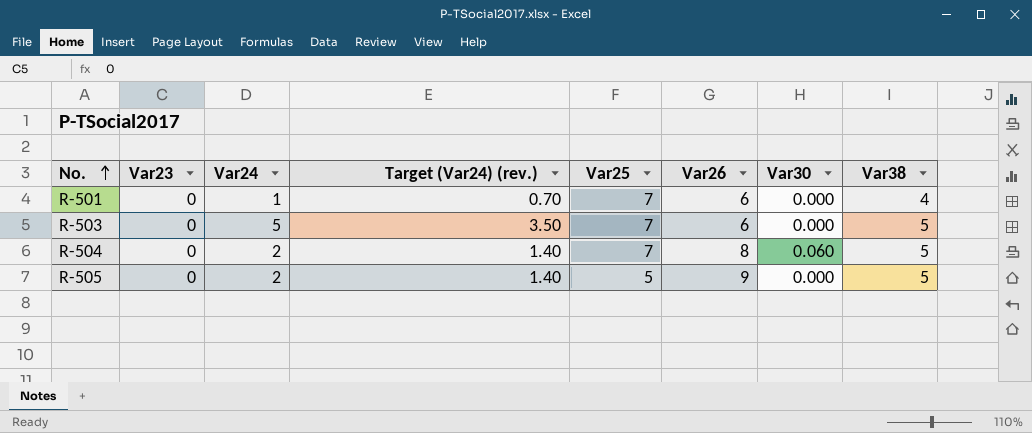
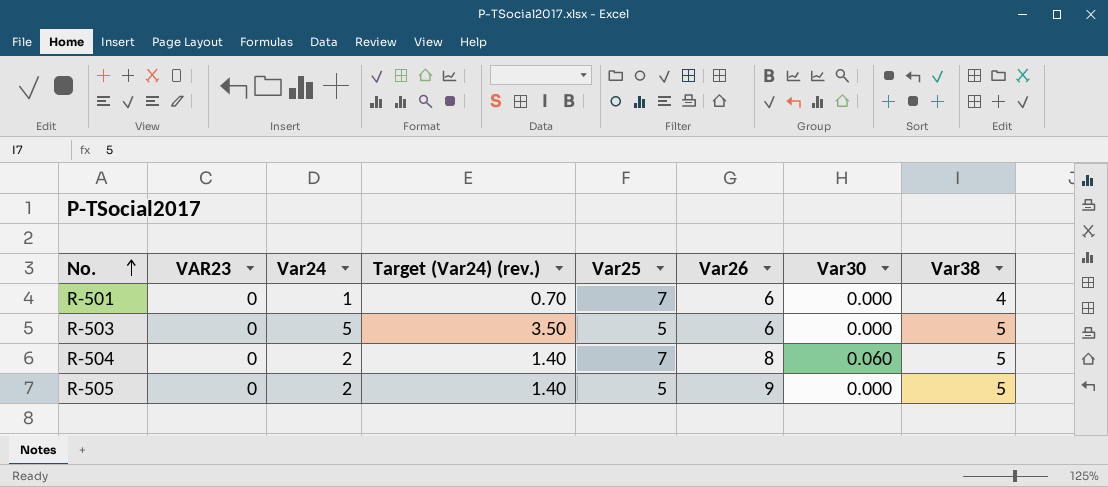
column name: Var23 -> VAR23
R-503 | Var25: 7 -> 5

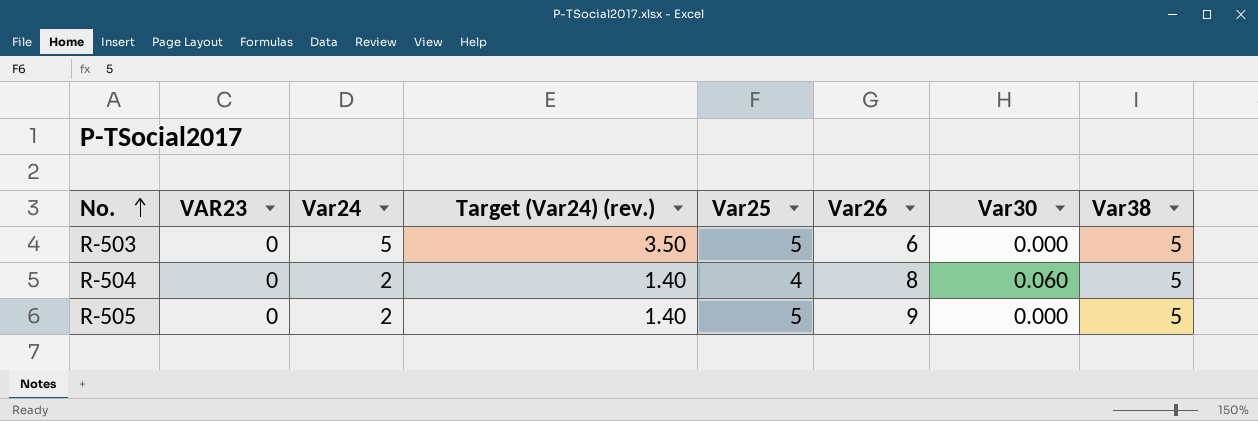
row R-501: 0 | 1 | 0.70 | 7 | 6 | 0.000 | 4 -> none
R-504 | Var25: 7 -> 4

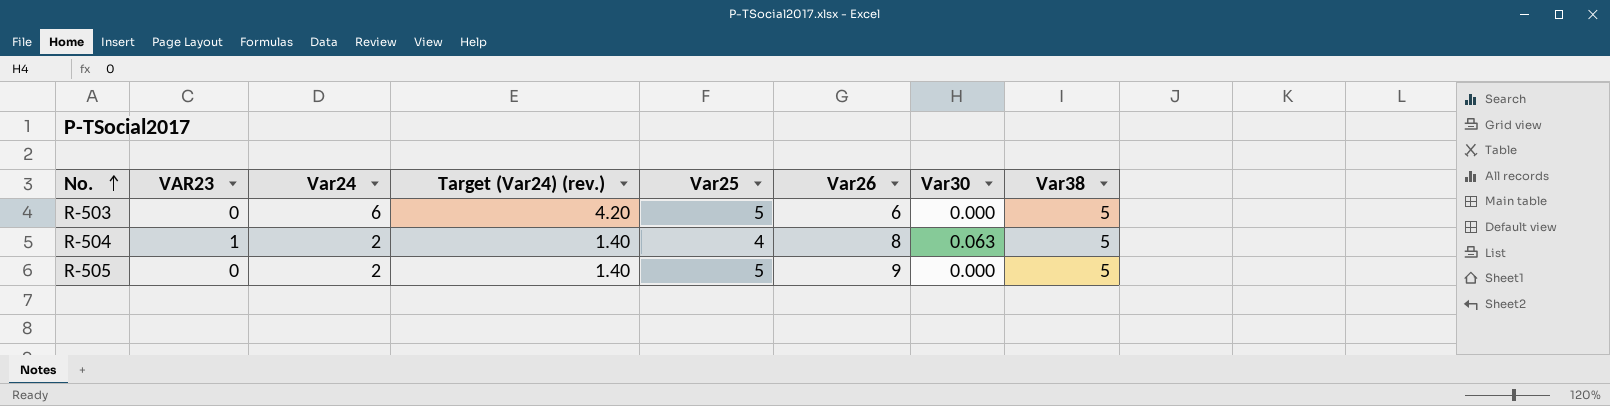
R-503 | Var24: 5 -> 6
R-503 | Target (Var24) (rev.): 3.50 -> 4.20
R-504 | VAR23: 0 -> 1
R-504 | Var30: 0.060 -> 0.063

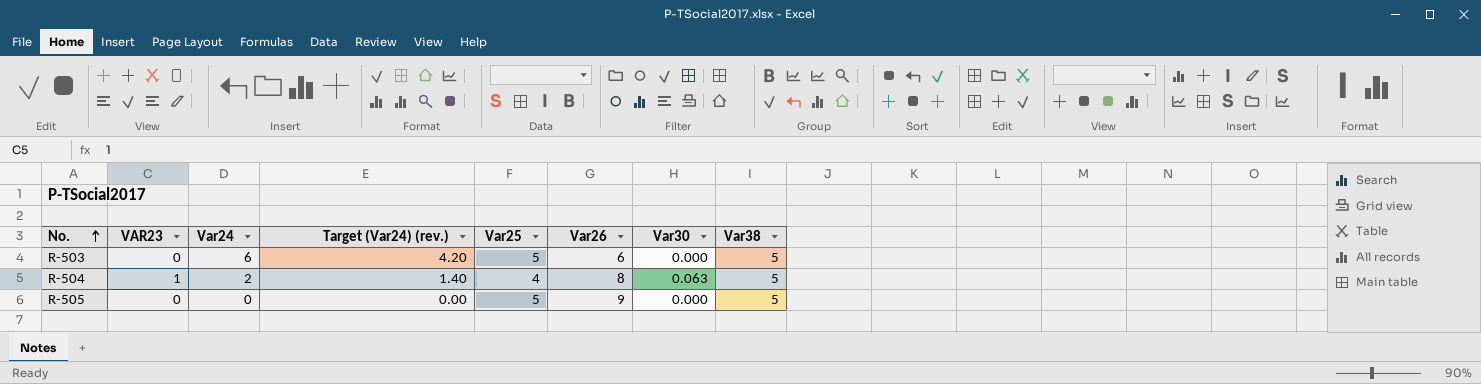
R-505 | Var24: 2 -> 0
R-505 | Target (Var24) (rev.): 1.40 -> 0.00

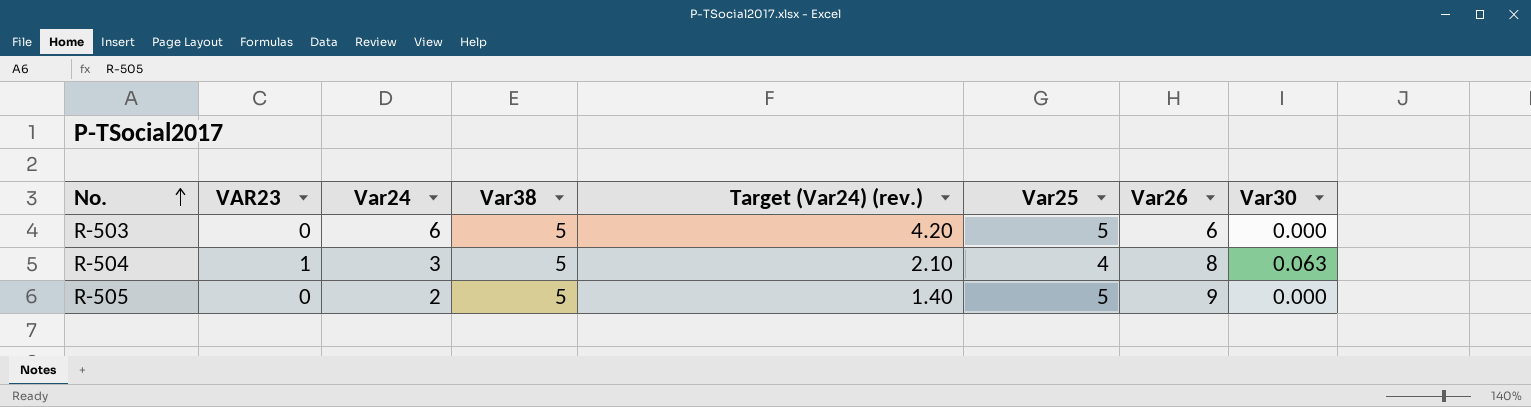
column Var38 | position: 8 -> 4
R-504 | Var24: 2 -> 3
R-504 | Target (Var24) (rev.): 1.40 -> 2.10
R-505 | Var24: 0 -> 2
R-505 | Target (Var24) (rev.): 0.00 -> 1.40

